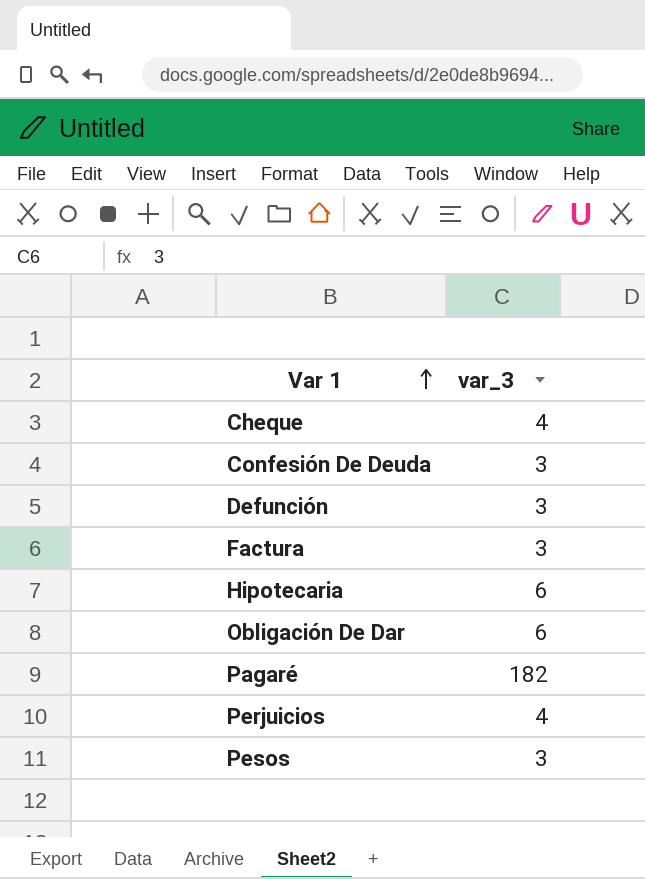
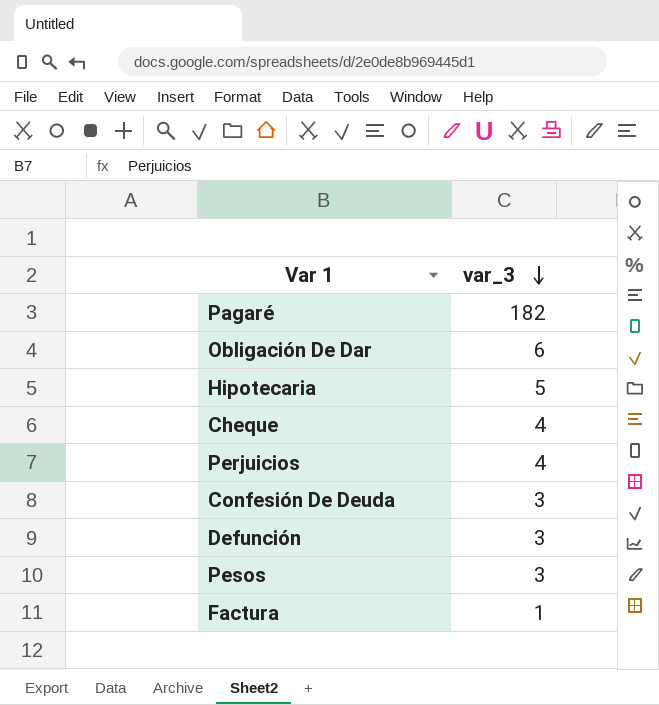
row order: Var 1 ascending -> var_3 descending
Hipotecaria | var_3: 6 -> 5
Factura | var_3: 3 -> 1

